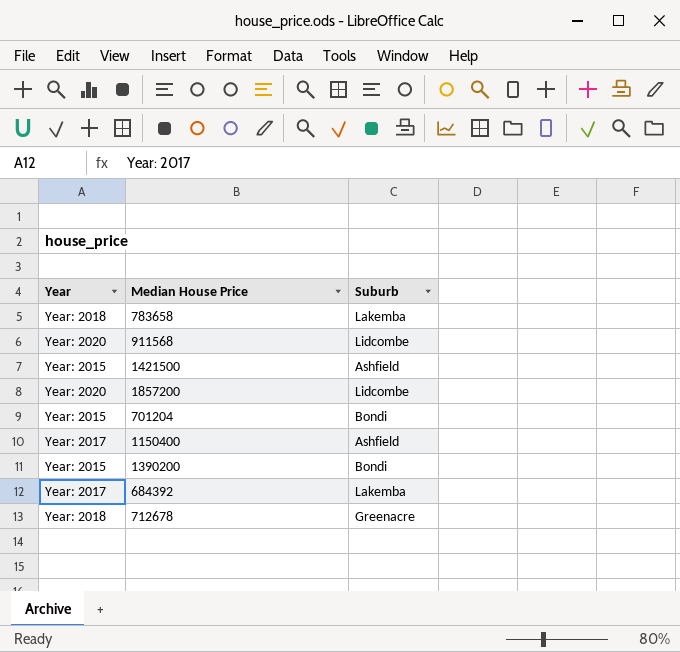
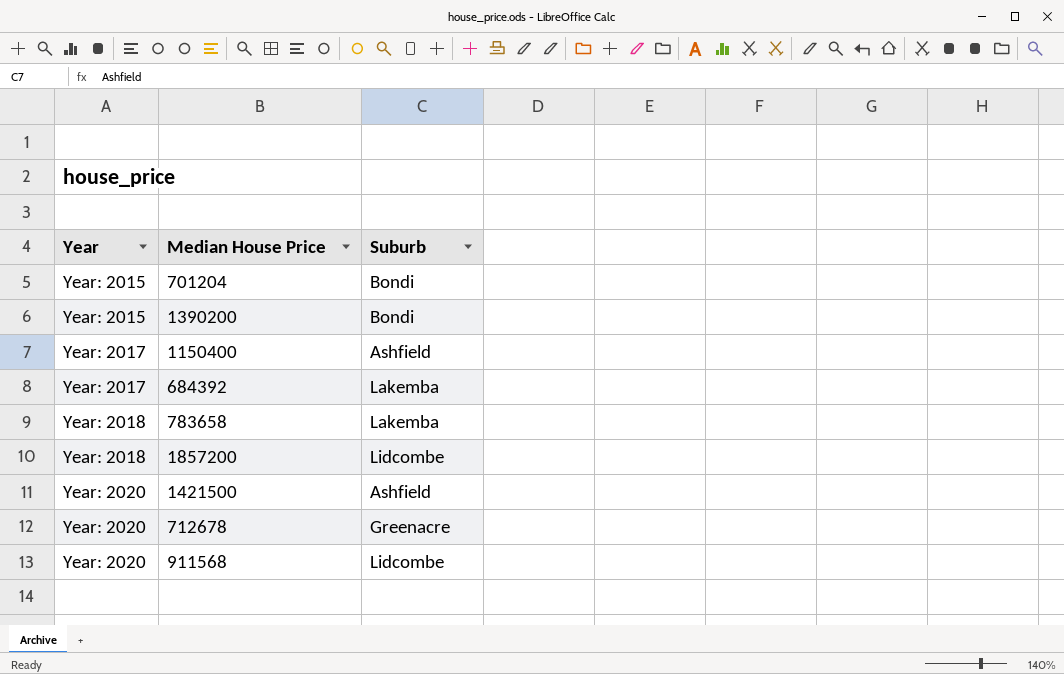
row order: none -> Year ascending
1857200 | Year: Year: 2020 -> Year: 2018
1421500 | Year: Year: 2015 -> Year: 2020
712678 | Year: Year: 2018 -> Year: 2020

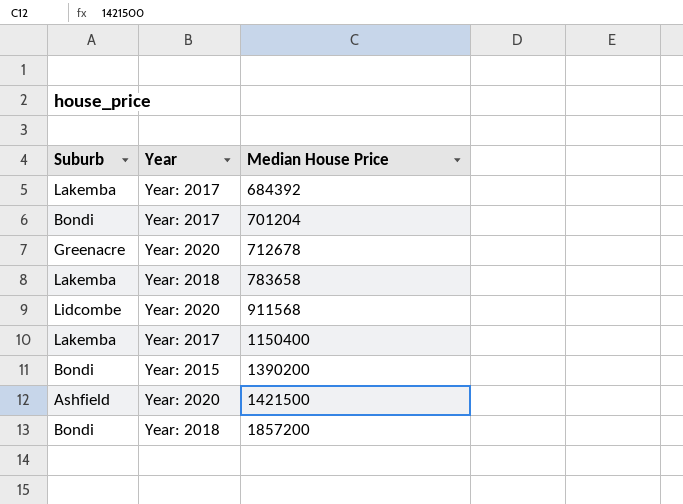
row order: Year ascending -> Median House Price ascending
column Suburb | position: 3 -> 1
701204 | Year: Year: 2015 -> Year: 2017
1150400 | Suburb: Ashfield -> Lakemba
1857200 | Suburb: Lidcombe -> Bondi

